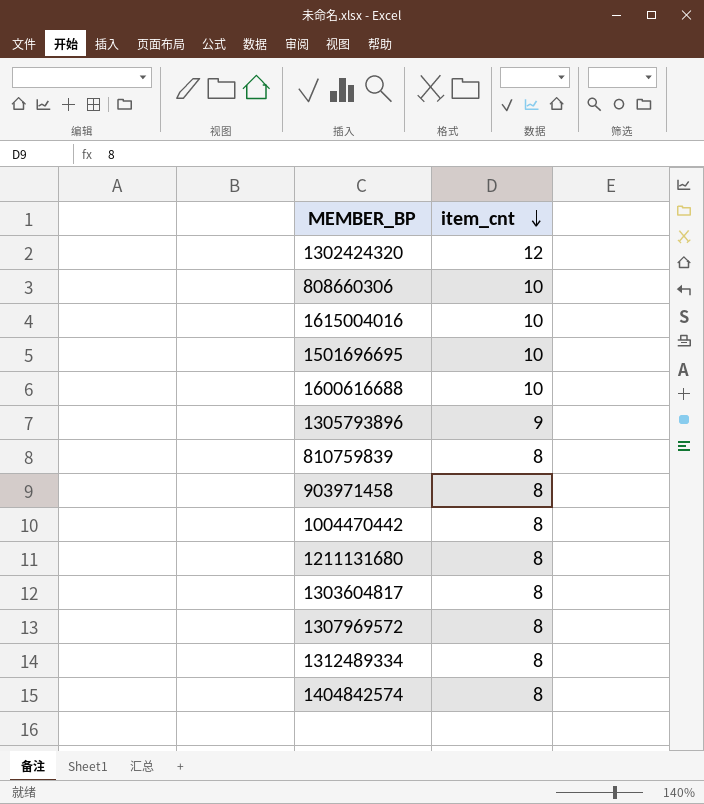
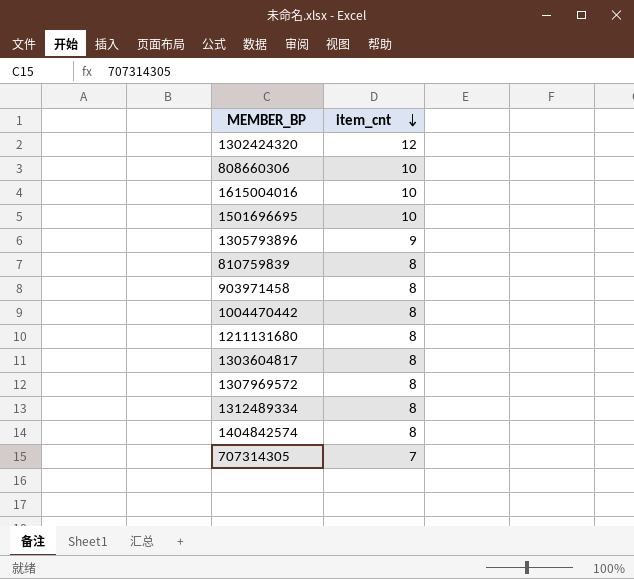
row 1600616688: 10 -> none
row 707314305: none -> 7

